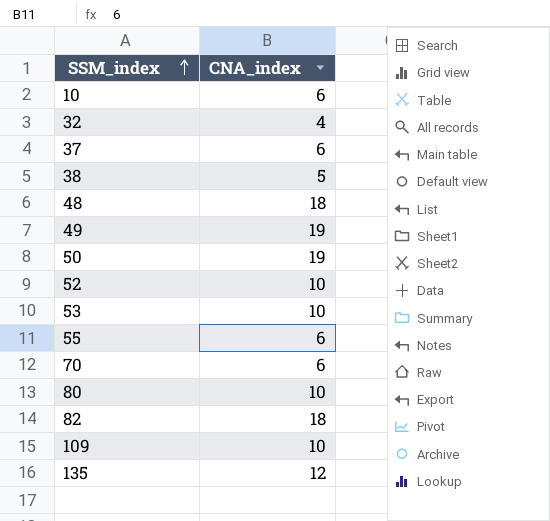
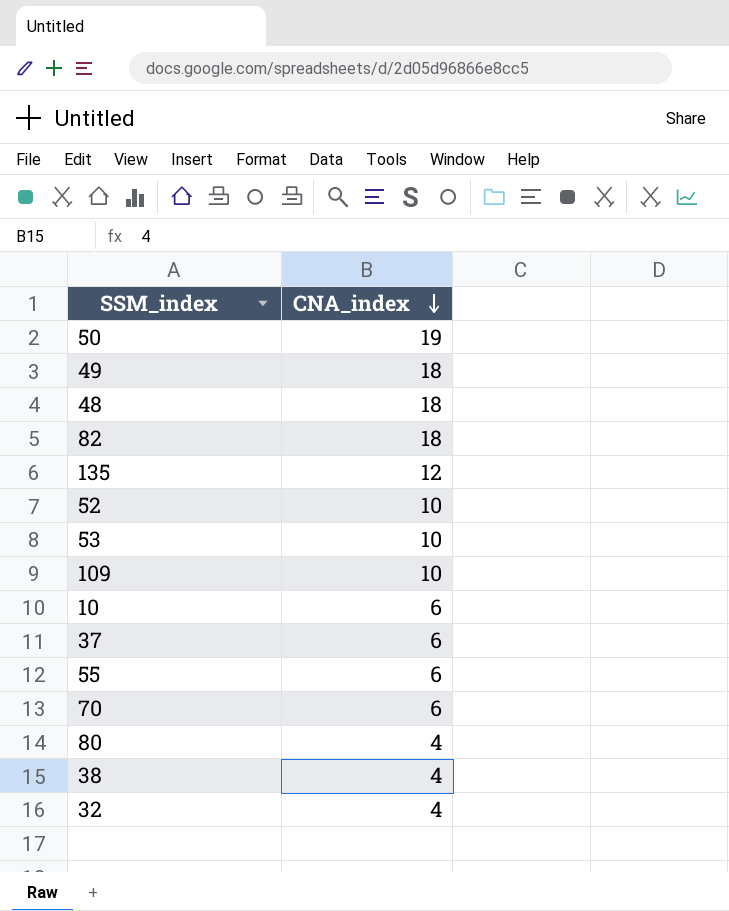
row order: SSM_index ascending -> CNA_index descending
49 | CNA_index: 19 -> 18
80 | CNA_index: 10 -> 4
38 | CNA_index: 5 -> 4

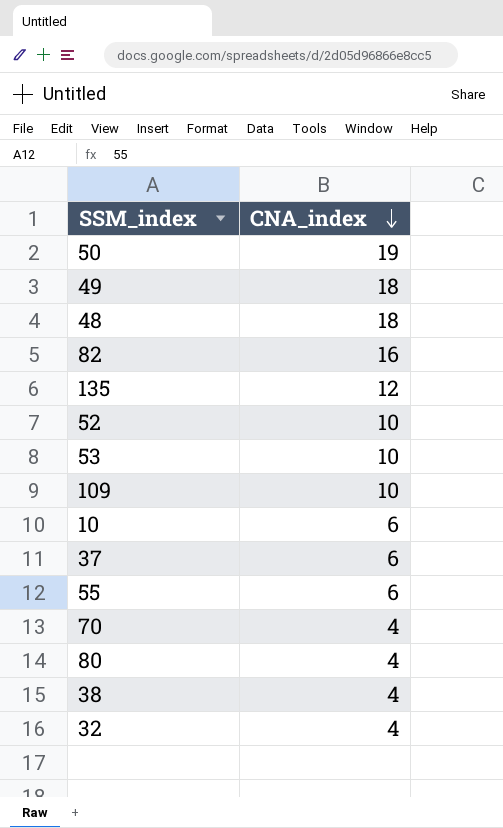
82 | CNA_index: 18 -> 16
70 | CNA_index: 6 -> 4

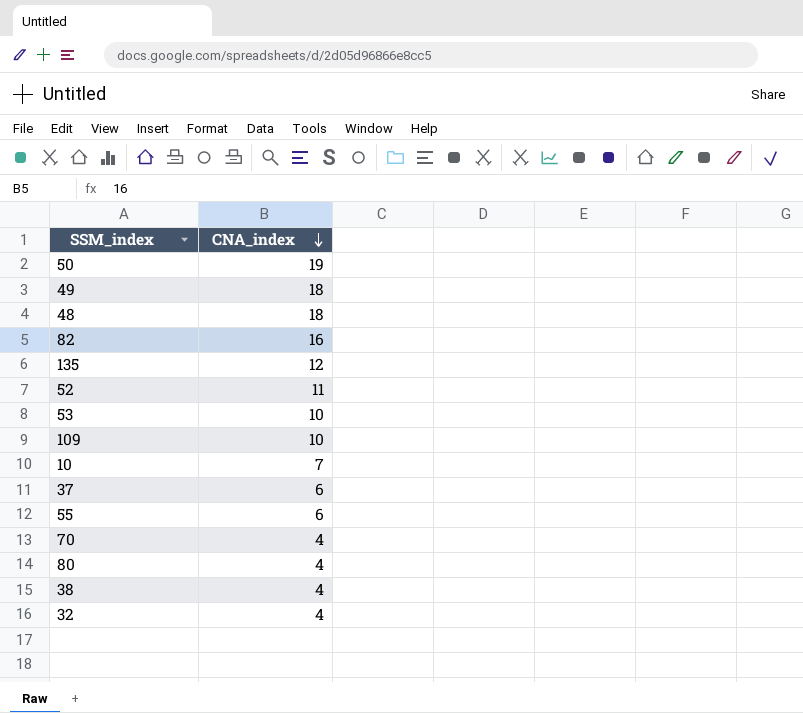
52 | CNA_index: 10 -> 11
10 | CNA_index: 6 -> 7

